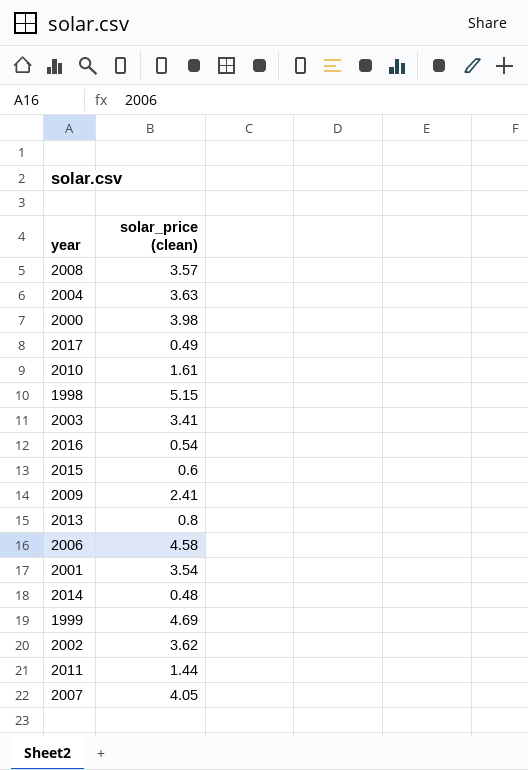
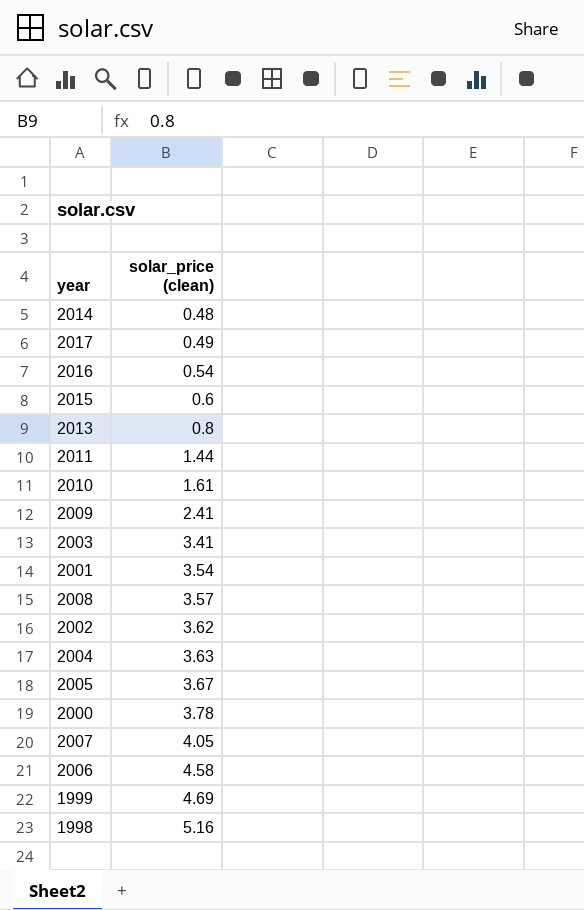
row order: none -> solar_price (clean) ascending
row 2005: none -> 3.67
2000 | solar_price (clean): 3.98 -> 3.78
1998 | solar_price (clean): 5.15 -> 5.16

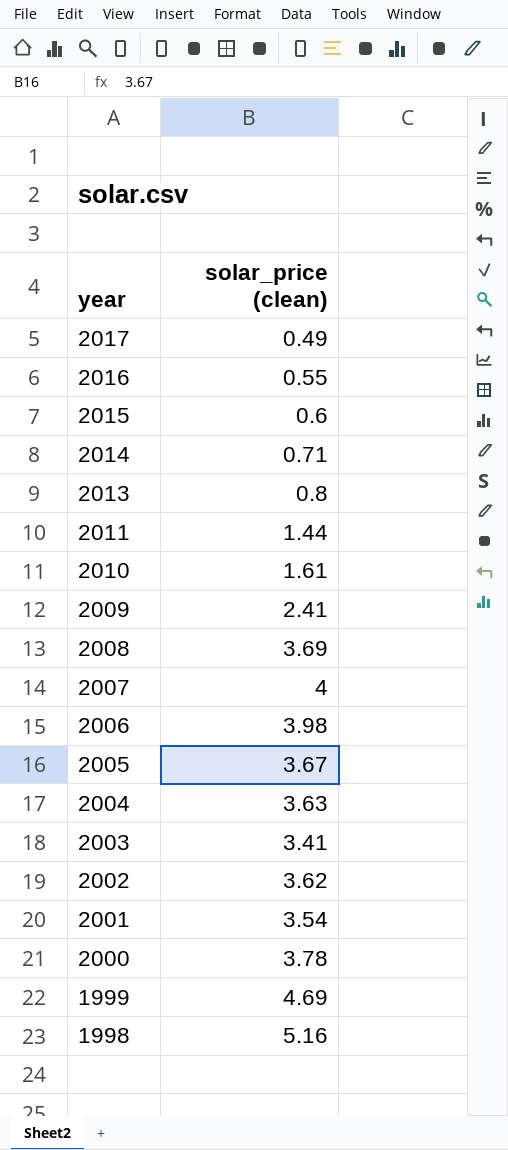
row order: solar_price (clean) ascending -> year descending
2016 | solar_price (clean): 0.54 -> 0.55
2014 | solar_price (clean): 0.48 -> 0.71
2008 | solar_price (clean): 3.57 -> 3.69
2007 | solar_price (clean): 4.05 -> 4
2006 | solar_price (clean): 4.58 -> 3.98

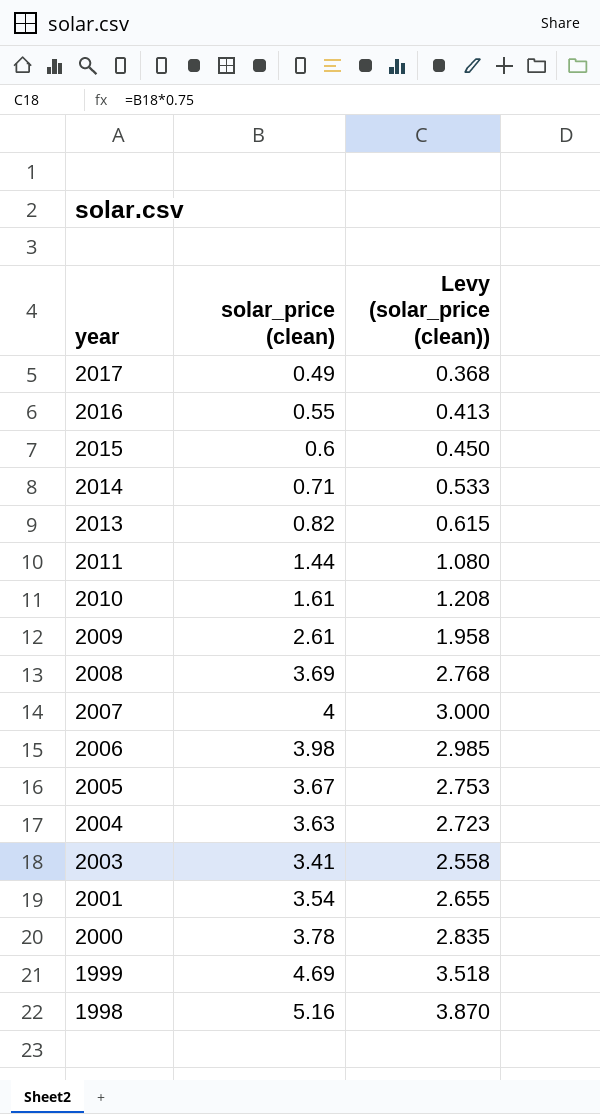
column Levy (solar_price (clean)) | formula: none -> [solar_price (clean)] * 0.75
row 2002: 3.62 -> none
2013 | solar_price (clean): 0.8 -> 0.82
2009 | solar_price (clean): 2.41 -> 2.61

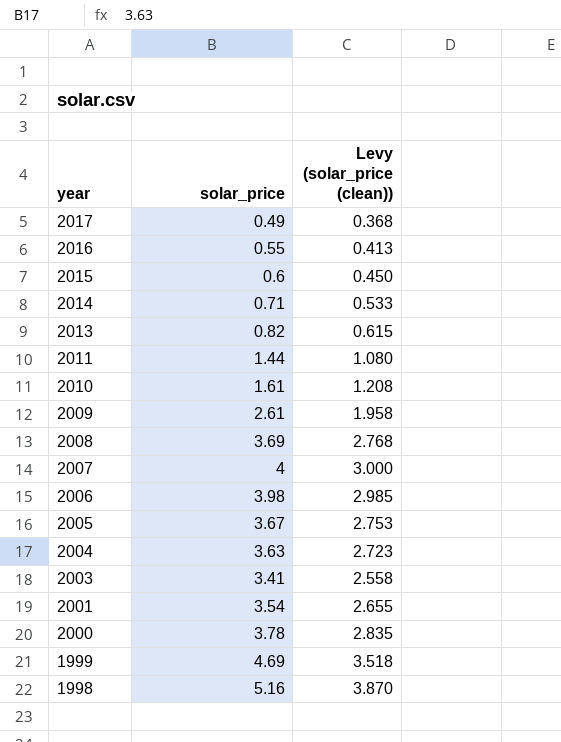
column name: solar_price (clean) -> solar_price

